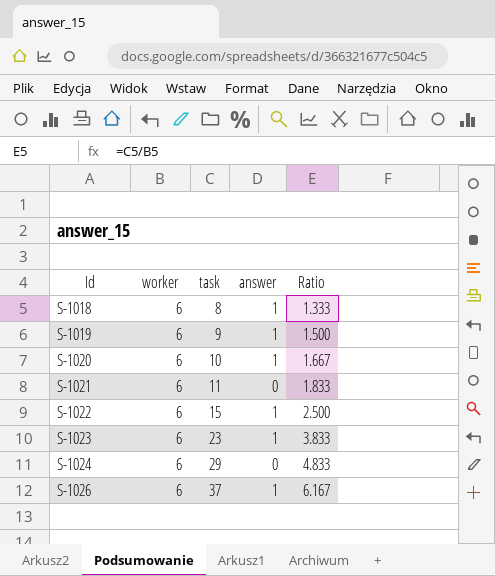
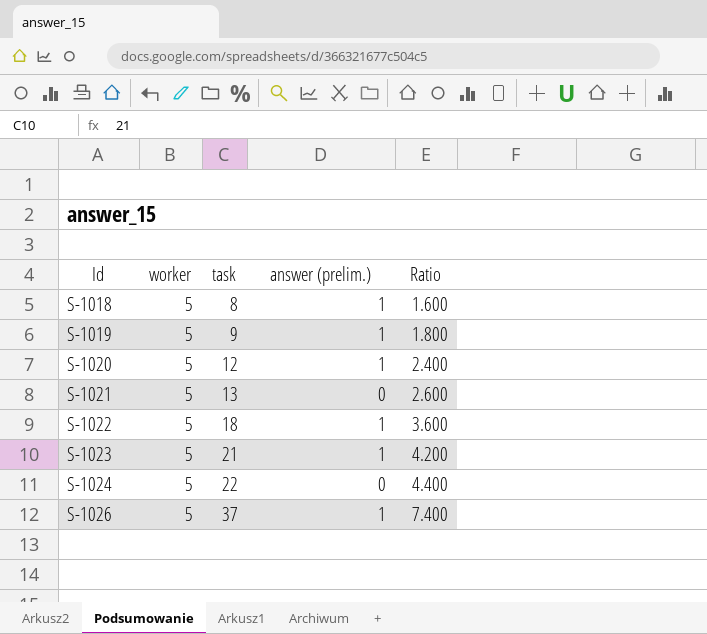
column name: answer -> answer (prelim.)
S-1018 | worker: 6 -> 5
S-1018 | Ratio: 1.333 -> 1.600
S-1019 | worker: 6 -> 5
S-1019 | Ratio: 1.500 -> 1.800
S-1020 | worker: 6 -> 5
S-1020 | task: 10 -> 12
S-1020 | Ratio: 1.667 -> 2.400
S-1021 | worker: 6 -> 5
S-1021 | task: 11 -> 13
S-1021 | Ratio: 1.833 -> 2.600
S-1022 | worker: 6 -> 5
S-1022 | task: 15 -> 18
S-1022 | Ratio: 2.500 -> 3.600
S-1023 | worker: 6 -> 5
S-1023 | task: 23 -> 21
S-1023 | Ratio: 3.833 -> 4.200
S-1024 | worker: 6 -> 5
S-1024 | task: 29 -> 22
S-1024 | Ratio: 4.833 -> 4.400
S-1026 | worker: 6 -> 5
S-1026 | Ratio: 6.167 -> 7.400

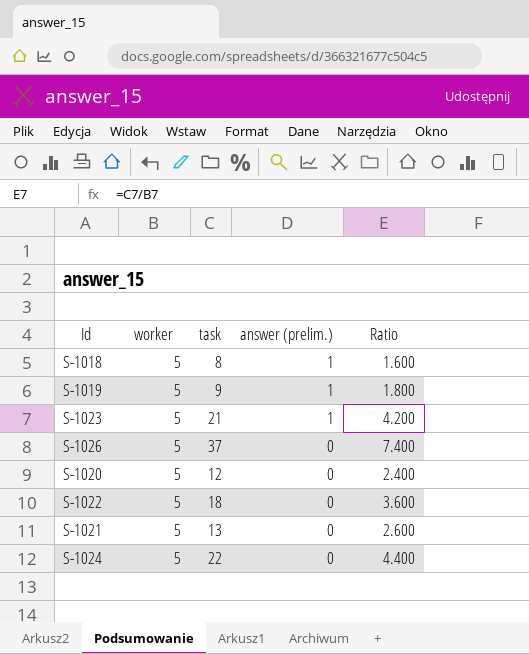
row order: Id ascending -> answer (prelim.) descending
S-1026 | answer (prelim.): 1 -> 0
S-1020 | answer (prelim.): 1 -> 0
S-1022 | answer (prelim.): 1 -> 0

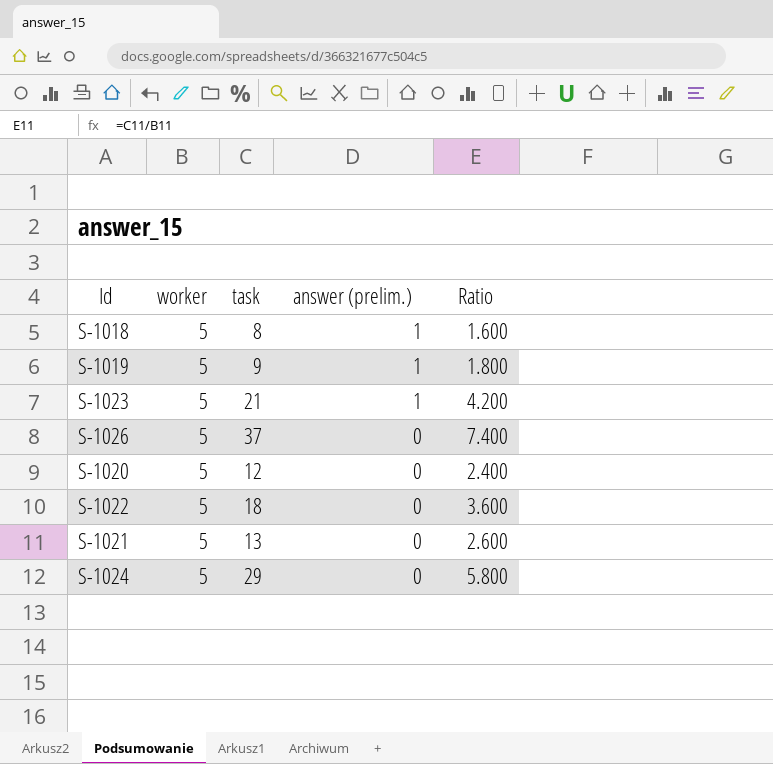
S-1024 | task: 22 -> 29
S-1024 | Ratio: 4.400 -> 5.800

